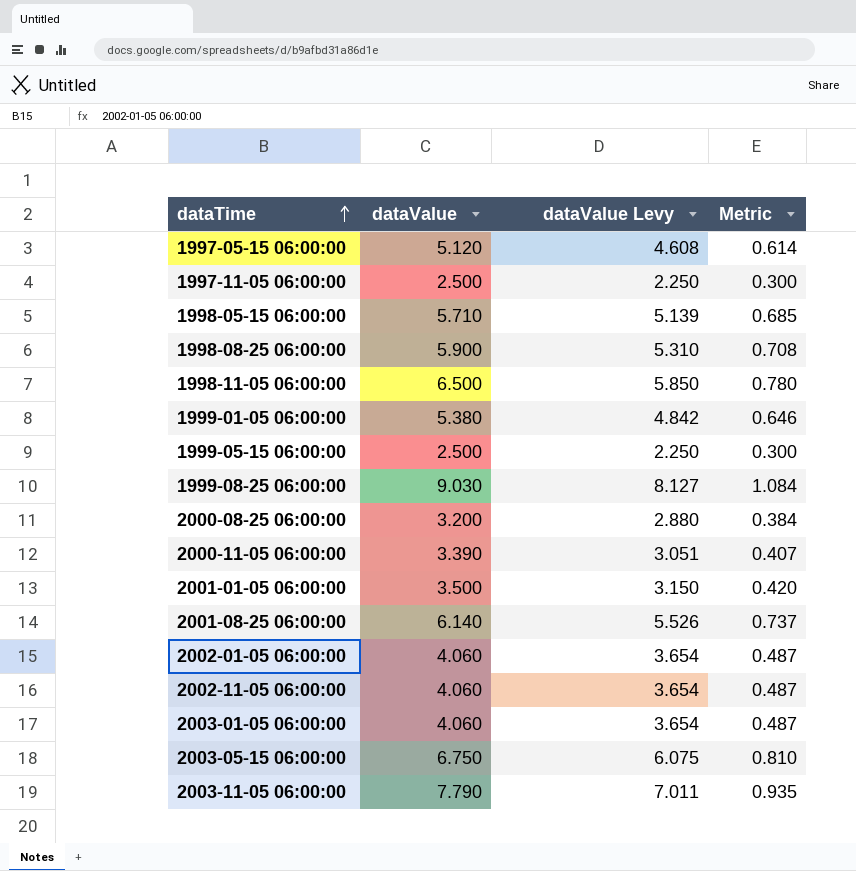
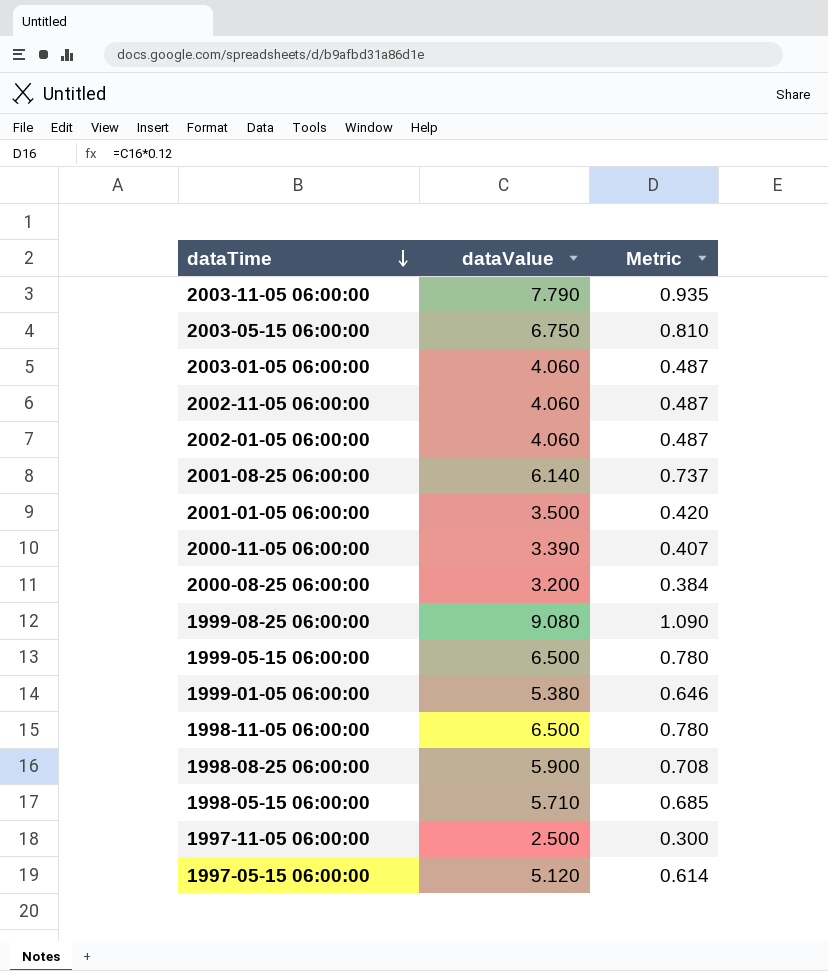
row order: dataTime ascending -> dataTime descending
column dataValue Levy | formula: [dataValue] * 0.9 -> none
1999-08-25 06:00:00 | dataValue: 9.030 -> 9.080
1999-08-25 06:00:00 | Metric: 1.084 -> 1.090
1999-05-15 06:00:00 | dataValue: 2.500 -> 6.500
1999-05-15 06:00:00 | Metric: 0.300 -> 0.780

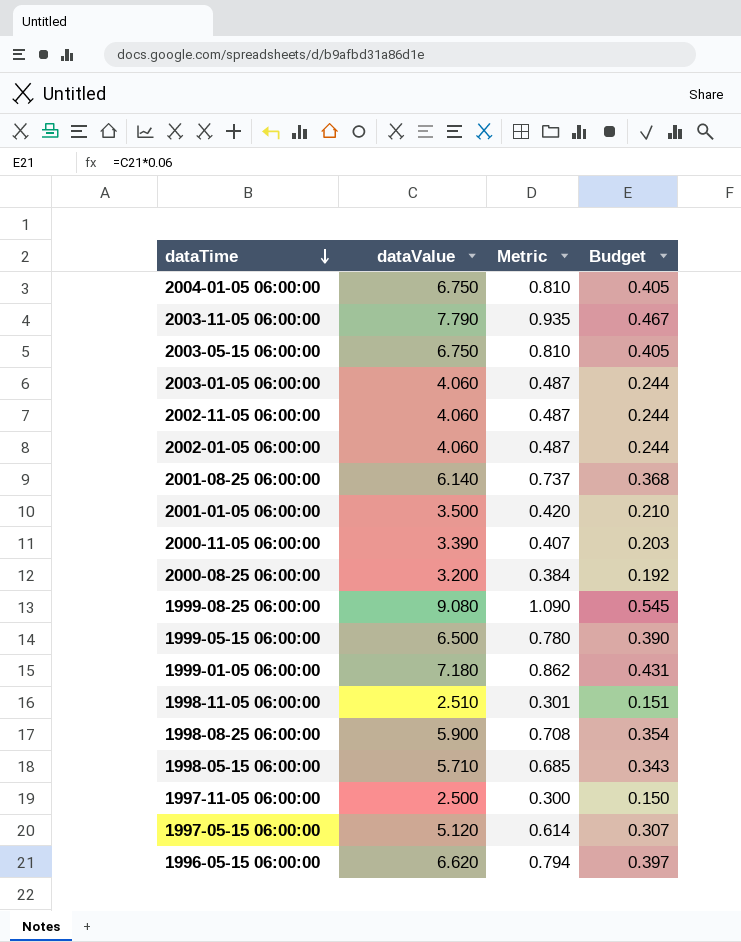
column Budget | formula: none -> [dataValue] * 0.06
row 2004-01-05 06:00:00: none -> 6.750 | 0.810 | 0.405
1999-01-05 06:00:00 | dataValue: 5.380 -> 7.180
1999-01-05 06:00:00 | Metric: 0.646 -> 0.862
1998-11-05 06:00:00 | dataValue: 6.500 -> 2.510
1998-11-05 06:00:00 | Metric: 0.780 -> 0.301
row 1996-05-15 06:00:00: none -> 6.620 | 0.794 | 0.397

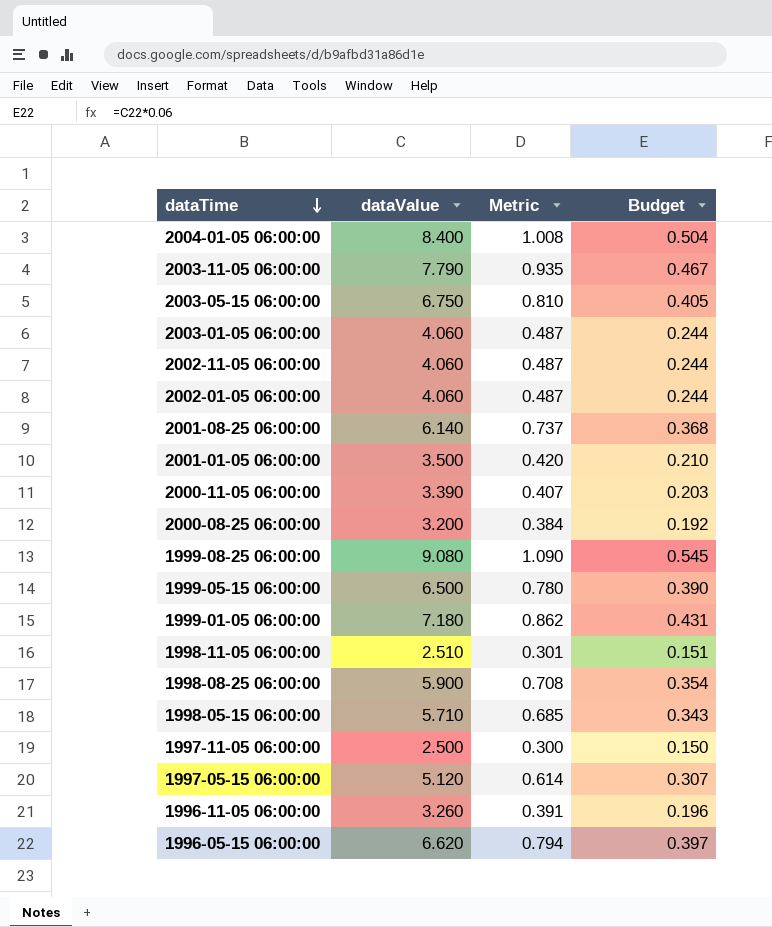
2004-01-05 06:00:00 | dataValue: 6.750 -> 8.400
2004-01-05 06:00:00 | Metric: 0.810 -> 1.008
2004-01-05 06:00:00 | Budget: 0.405 -> 0.504
row 1996-11-05 06:00:00: none -> 3.260 | 0.391 | 0.196

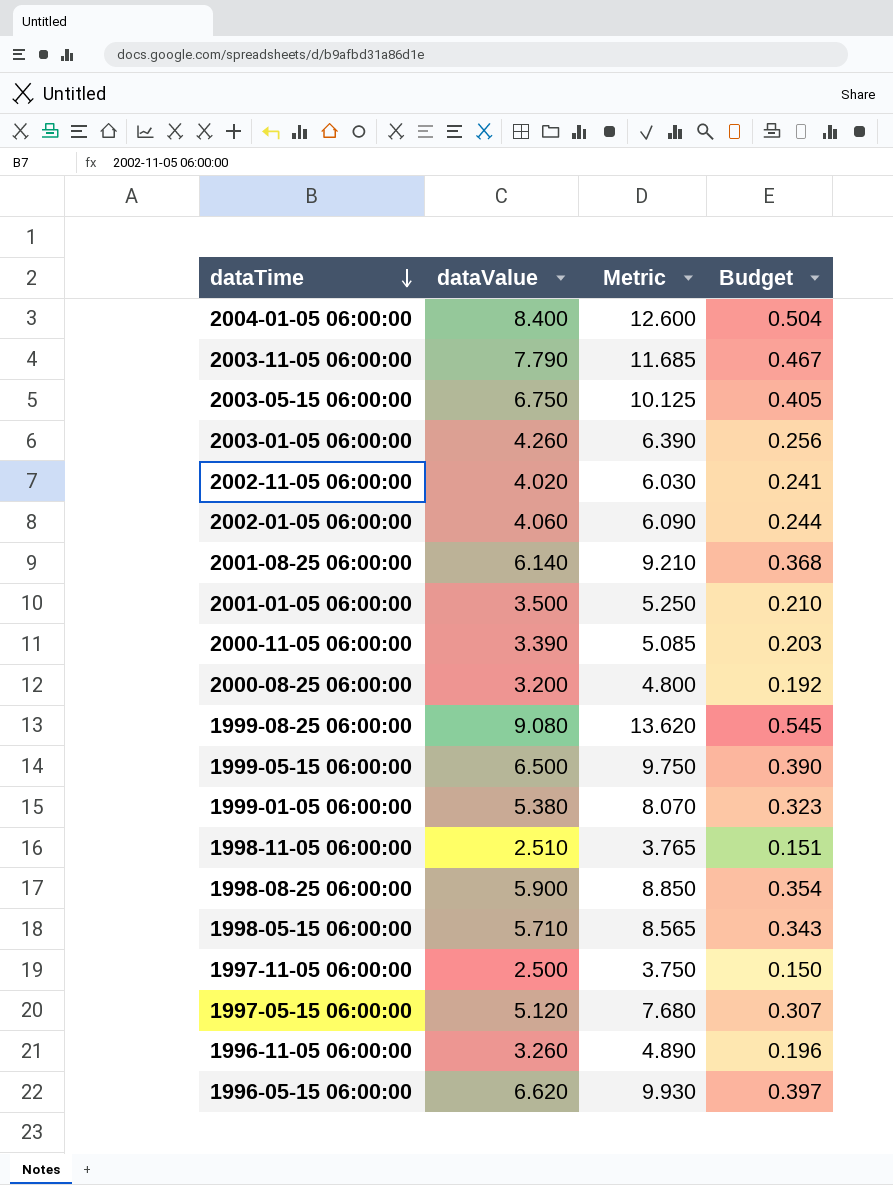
column Metric | formula: [dataValue] * 0.12 -> [dataValue] * 1.5
2003-01-05 06:00:00 | dataValue: 4.060 -> 4.260
2003-01-05 06:00:00 | Budget: 0.244 -> 0.256
2002-11-05 06:00:00 | dataValue: 4.060 -> 4.020
2002-11-05 06:00:00 | Budget: 0.244 -> 0.241
1999-01-05 06:00:00 | dataValue: 7.180 -> 5.380
1999-01-05 06:00:00 | Budget: 0.431 -> 0.323

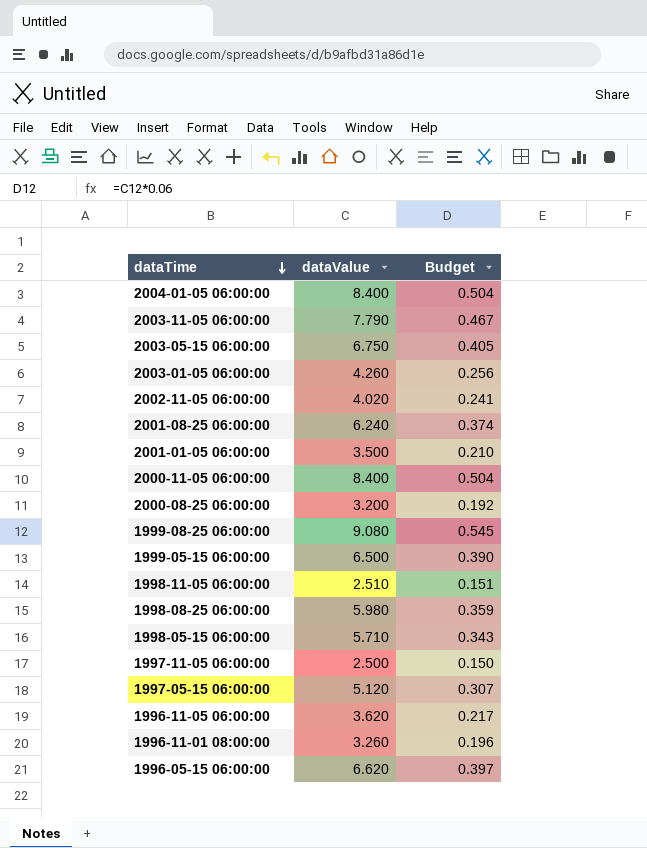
column Metric | formula: [dataValue] * 1.5 -> none
row 2002-01-05 06:00:00: 4.060 | 6.090 | 0.244 -> none
row 1999-01-05 06:00:00: 5.380 | 8.070 | 0.323 -> none
2001-08-25 06:00:00 | dataValue: 6.140 -> 6.240
2001-08-25 06:00:00 | Budget: 0.368 -> 0.374
2000-11-05 06:00:00 | dataValue: 3.390 -> 8.400
2000-11-05 06:00:00 | Budget: 0.203 -> 0.504
1998-08-25 06:00:00 | dataValue: 5.900 -> 5.980
1998-08-25 06:00:00 | Budget: 0.354 -> 0.359
1996-11-05 06:00:00 | dataValue: 3.260 -> 3.620
1996-11-05 06:00:00 | Budget: 0.196 -> 0.217
row 1996-11-01 08:00:00: none -> 3.260 | 0.196

